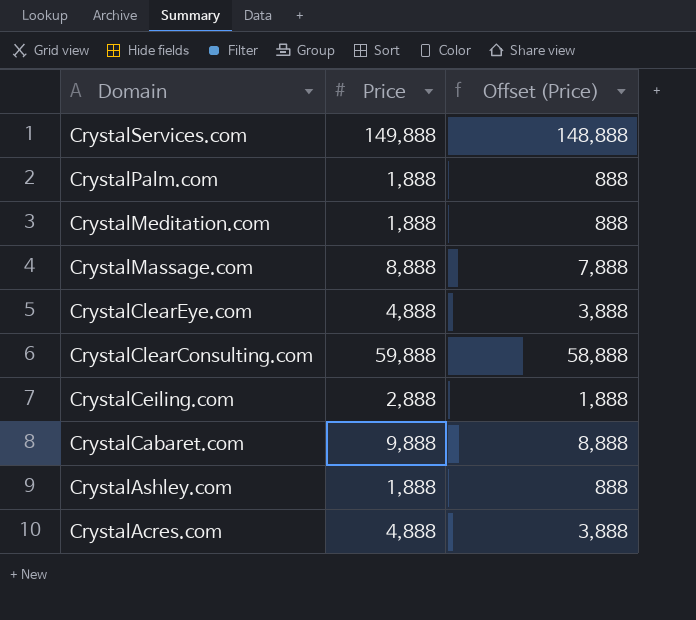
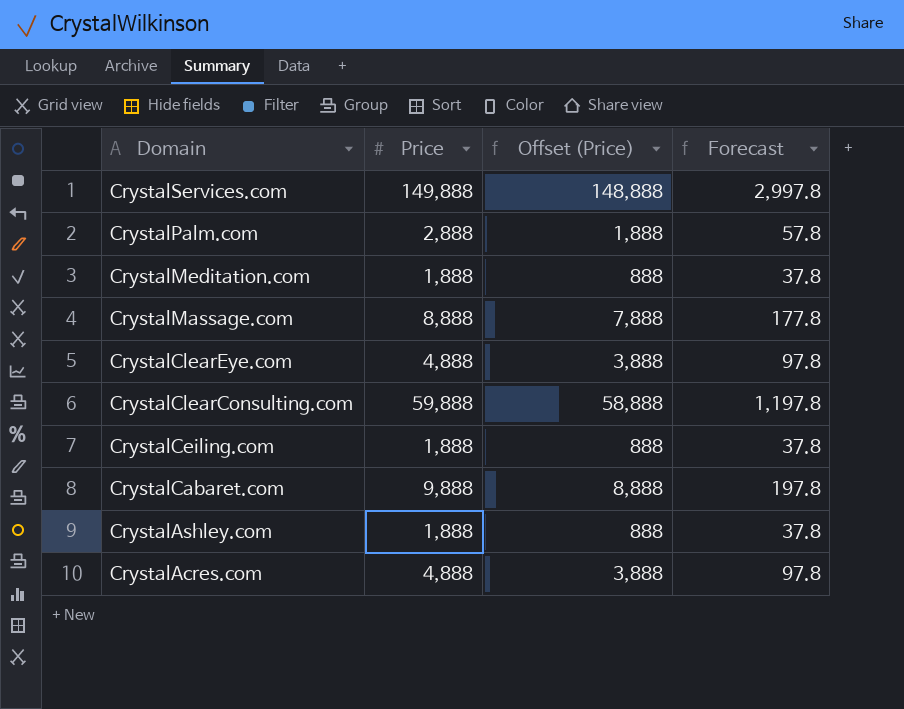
column Forecast | formula: none -> [Price] * 0.02
CrystalPalm.com | Price: 1,888 -> 2,888
CrystalPalm.com | Offset (Price): 888 -> 1,888
CrystalCeiling.com | Price: 2,888 -> 1,888
CrystalCeiling.com | Offset (Price): 1,888 -> 888

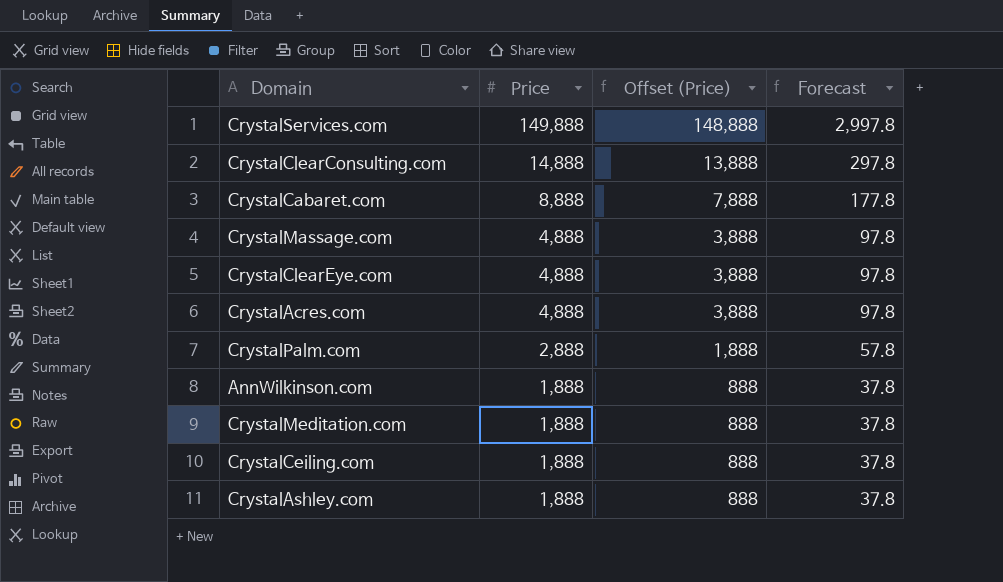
row order: Domain descending -> Price descending
CrystalClearConsulting.com | Price: 59,888 -> 14,888
CrystalClearConsulting.com | Offset (Price): 58,888 -> 13,888
CrystalClearConsulting.com | Forecast: 1,197.8 -> 297.8
CrystalCabaret.com | Price: 9,888 -> 8,888
CrystalCabaret.com | Offset (Price): 8,888 -> 7,888
CrystalCabaret.com | Forecast: 197.8 -> 177.8
CrystalMassage.com | Price: 8,888 -> 4,888
CrystalMassage.com | Offset (Price): 7,888 -> 3,888
CrystalMassage.com | Forecast: 177.8 -> 97.8
row AnnWilkinson.com: none -> 1,888 | 888 | 37.8

